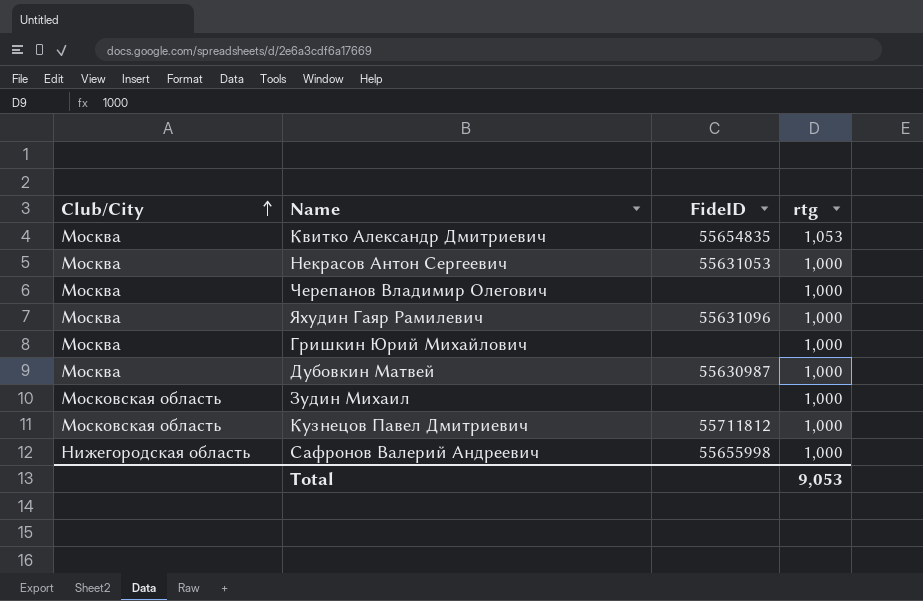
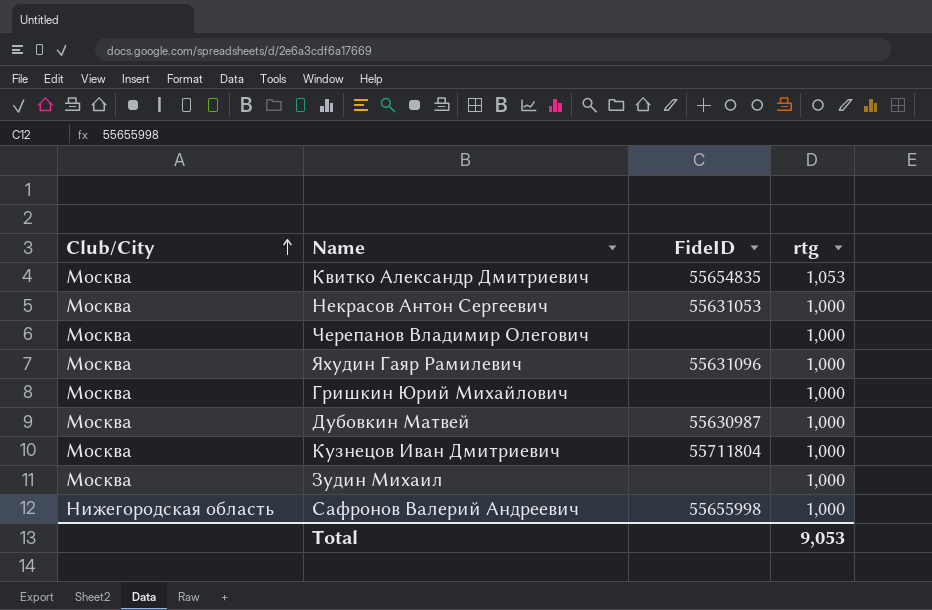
row Кузнецов Павел Дмитриевич: Московская область | 55711812 | 1,000 -> none
row Кузнецов Иван Дмитриевич: none -> Москва | 55711804 | 1,000
Зудин Михаил | Club/City: Московская область -> Москва

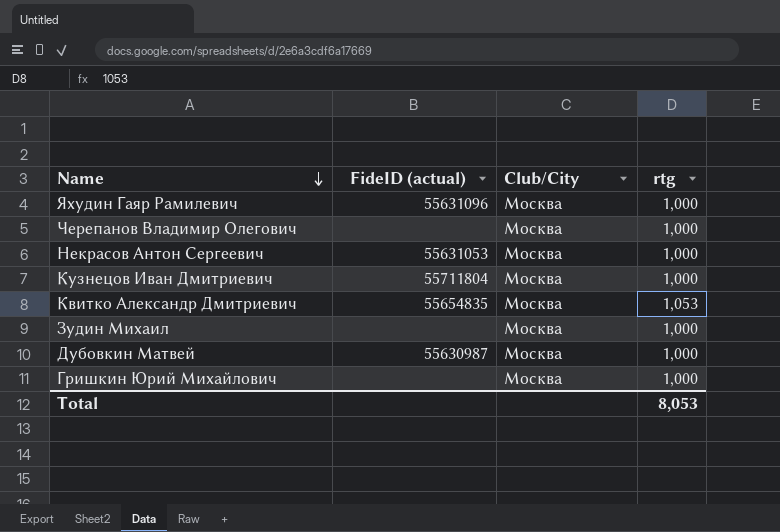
row order: Club/City ascending -> Name descending
column name: FideID -> FideID (actual)
column Club/City | position: 1 -> 3
row Сафронов Валерий Андреевич: Нижегородская область | 55655998 | 1,000 -> none
Total | rtg: 9,053 -> 8,053

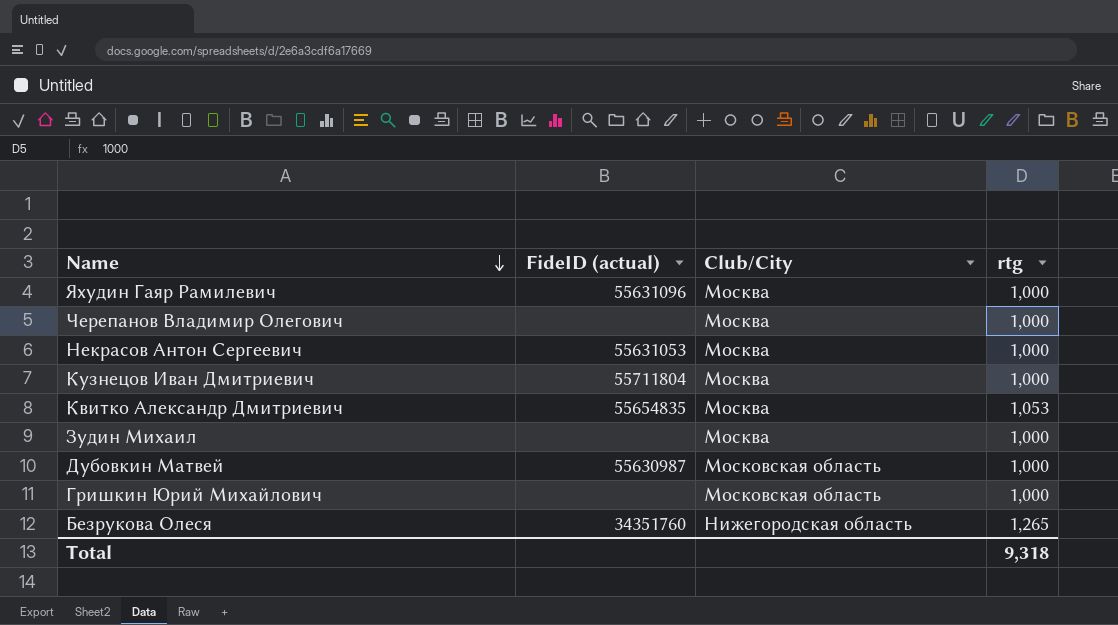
Дубовкин Матвей | Club/City: Москва -> Московская область
Гришкин Юрий Михайлович | Club/City: Москва -> Московская область
row Безрукова Олеся: none -> 34351760 | Нижегородская область | 1,265
Total | rtg: 8,053 -> 9,318

